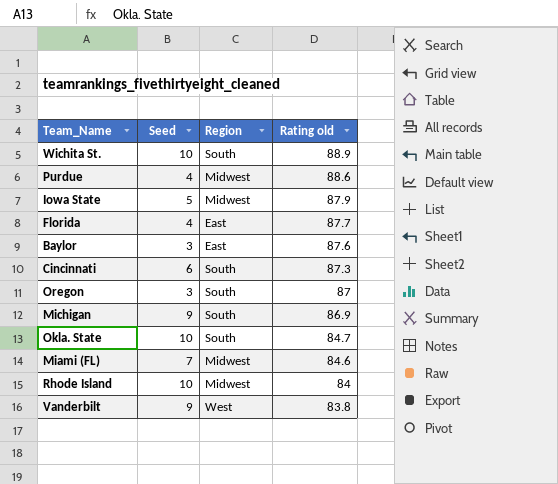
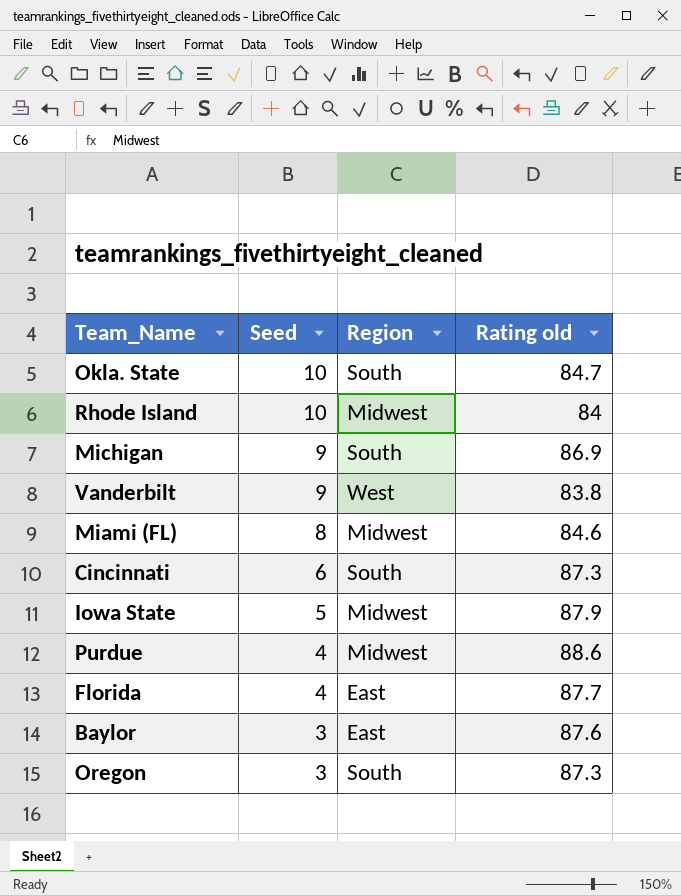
row order: Rating old descending -> Seed descending
row Wichita St.: 10 | South | 88.9 -> none
Miami (FL) | Seed: 7 -> 8
Oregon | Rating old: 87 -> 87.3

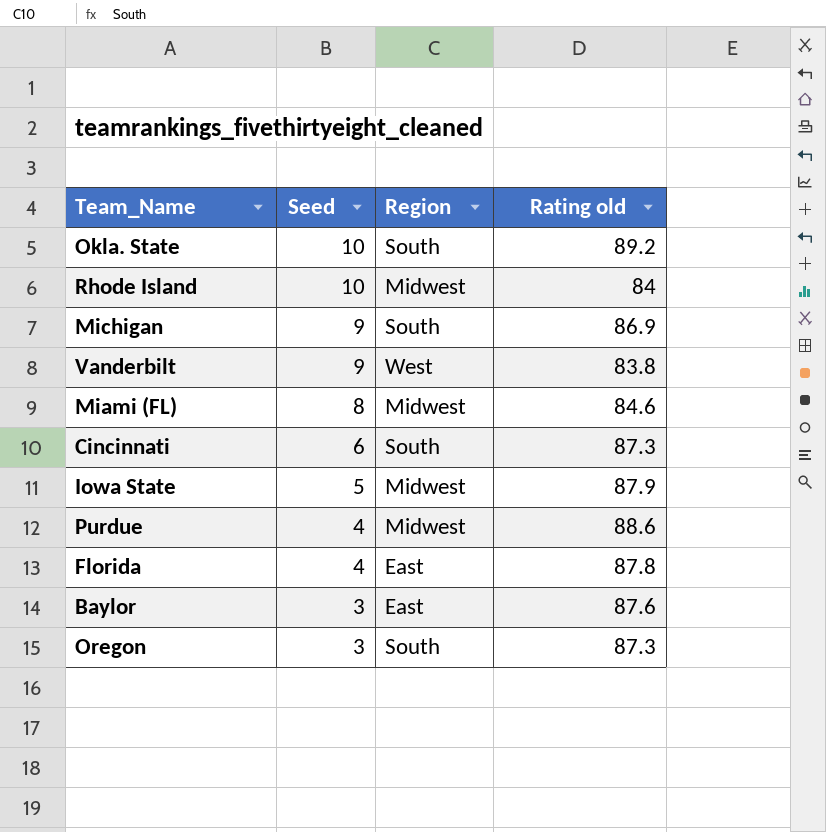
Okla. State | Rating old: 84.7 -> 89.2
Florida | Rating old: 87.7 -> 87.8

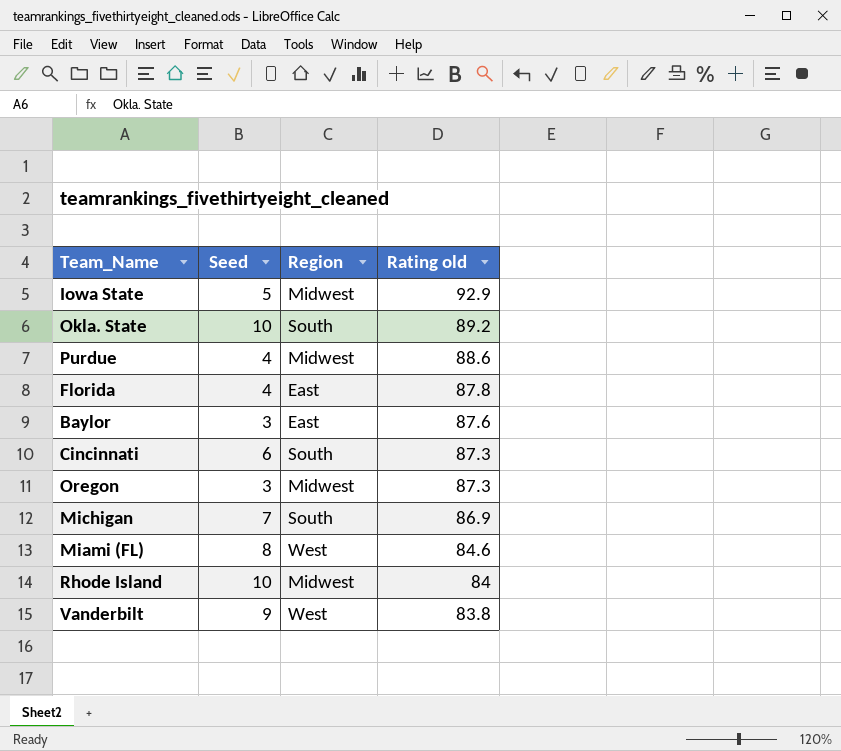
row order: Seed descending -> Rating old descending
Iowa State | Rating old: 87.9 -> 92.9
Oregon | Region: South -> Midwest
Michigan | Seed: 9 -> 7
Miami (FL) | Region: Midwest -> West

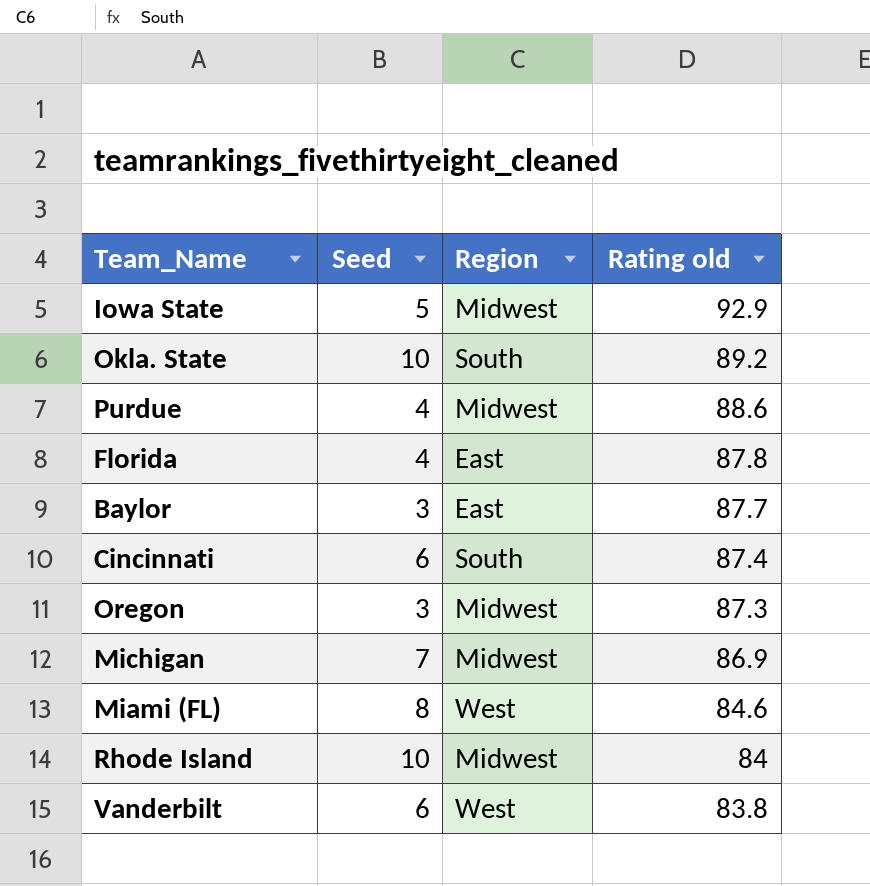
Baylor | Rating old: 87.6 -> 87.7
Cincinnati | Rating old: 87.3 -> 87.4
Michigan | Region: South -> Midwest
Vanderbilt | Seed: 9 -> 6

